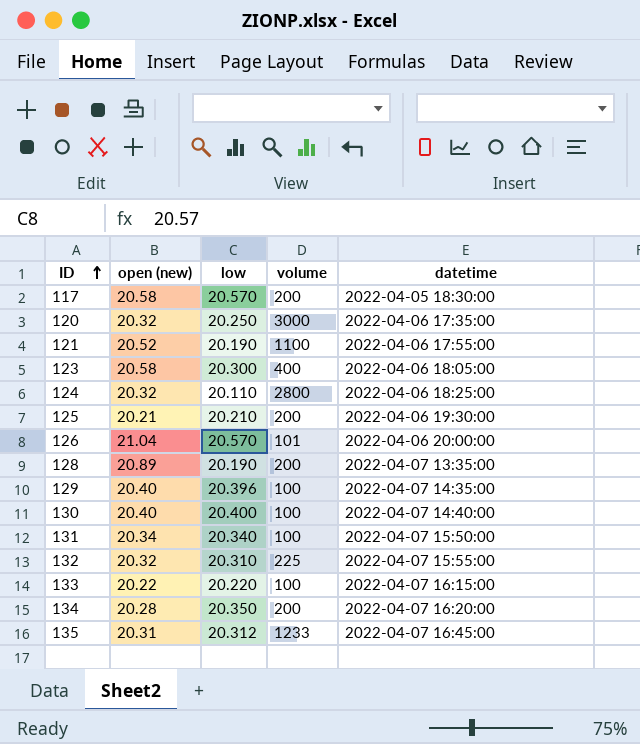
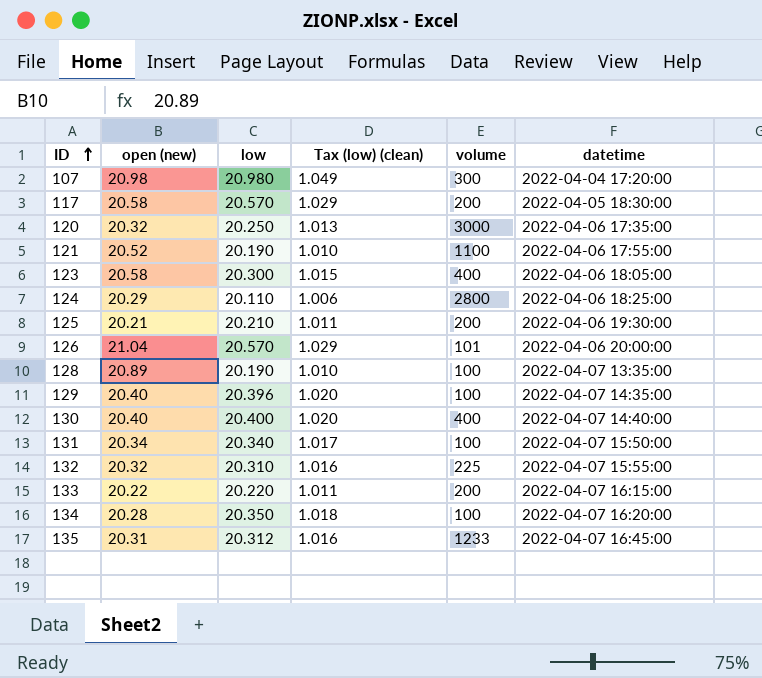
column Tax (low) (clean) | formula: none -> [low] * 0.05
row 107: none -> 20.98 | 20.980 | 1.049 | 300 | 2022-04-04 17:20:00
124 | open (new): 20.32 -> 20.29
128 | volume: 200 -> 100
130 | volume: 100 -> 400
133 | volume: 100 -> 200
134 | volume: 200 -> 100

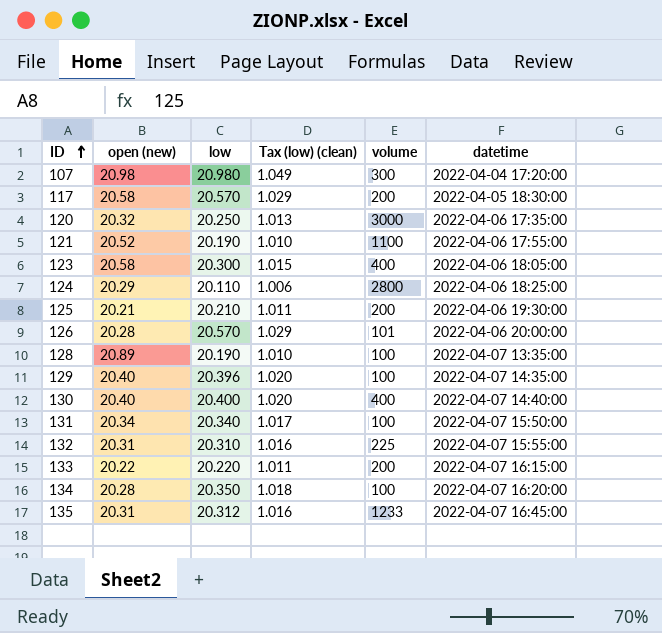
126 | open (new): 21.04 -> 20.28
132 | open (new): 20.32 -> 20.31

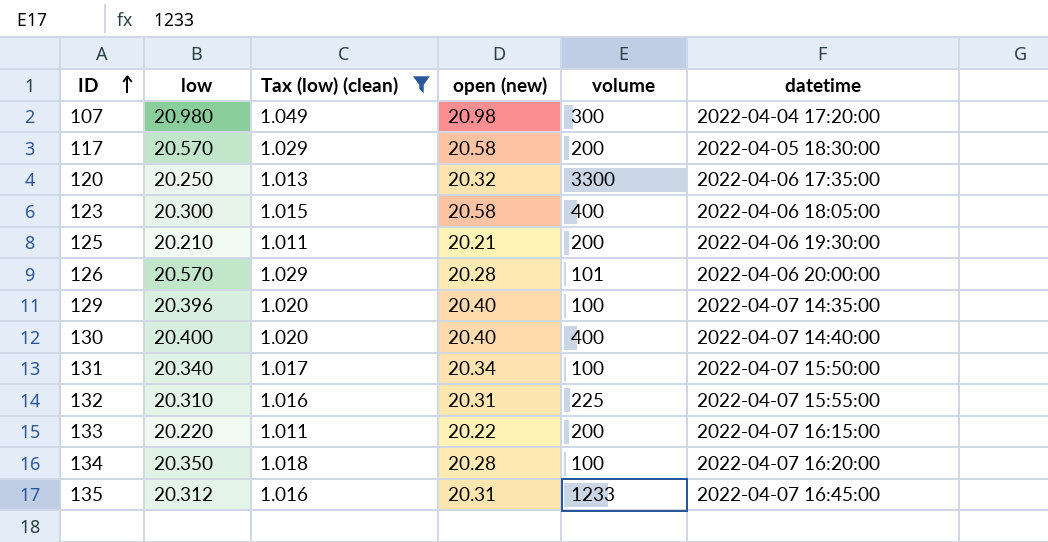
filter: none -> Tax (low) (clean) >= 1.011
column open (new) | position: 2 -> 4
120 | volume: 3000 -> 3300

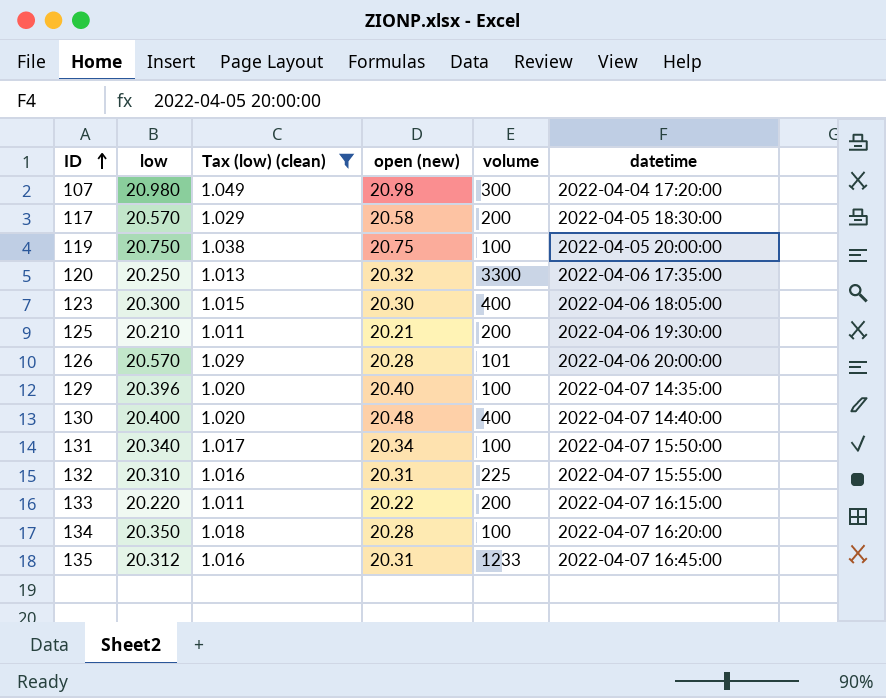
row 119: none -> 20.750 | 1.038 | 20.75 | 100 | 2022-04-05 20:00:00
123 | open (new): 20.58 -> 20.30
130 | open (new): 20.40 -> 20.48

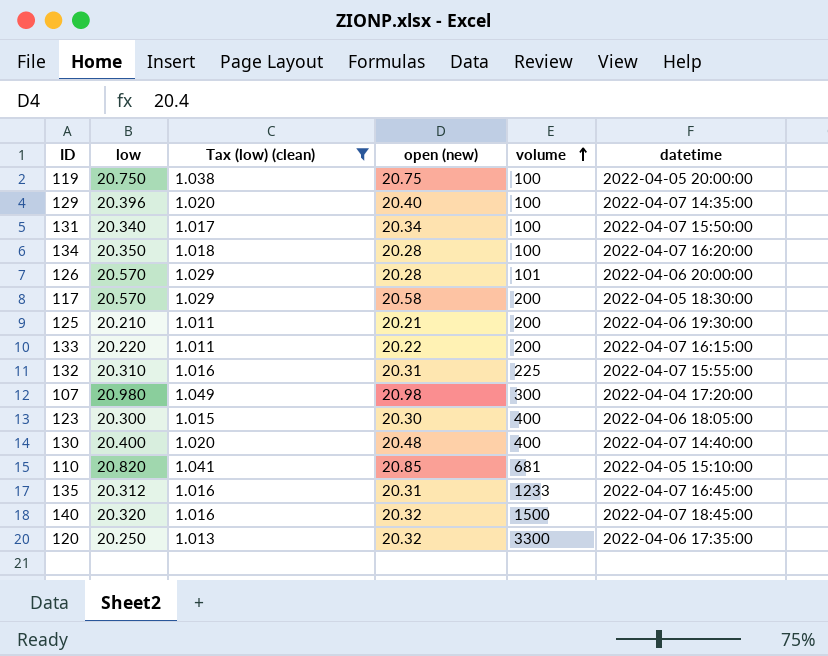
row order: ID ascending -> volume ascending
row 110: none -> 20.820 | 1.041 | 20.85 | 681 | 2022-04-05 15:10:00
row 140: none -> 20.320 | 1.016 | 20.32 | 1500 | 2022-04-07 18:45:00

